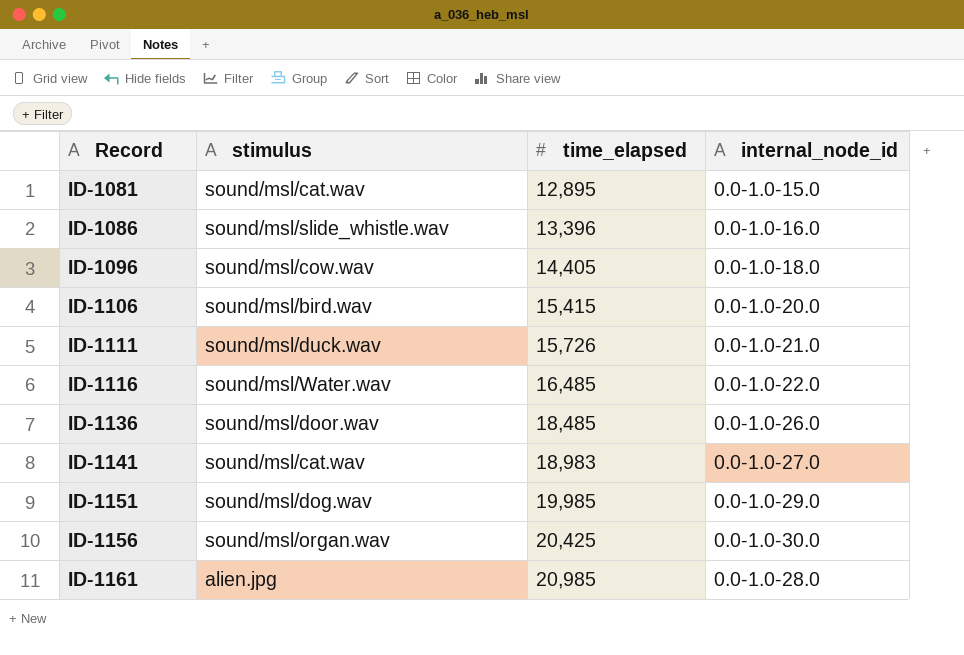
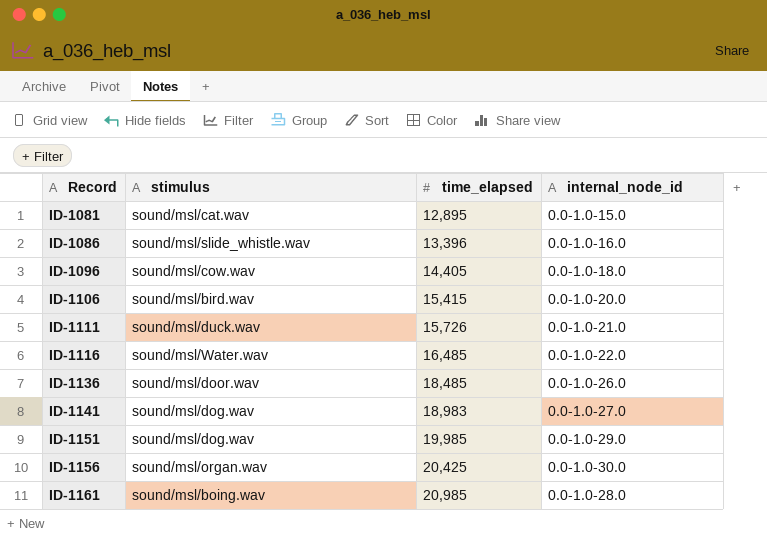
ID-1141 | stimulus: sound/msl/cat.wav -> sound/msl/dog.wav
ID-1161 | stimulus: alien.jpg -> sound/msl/boing.wav

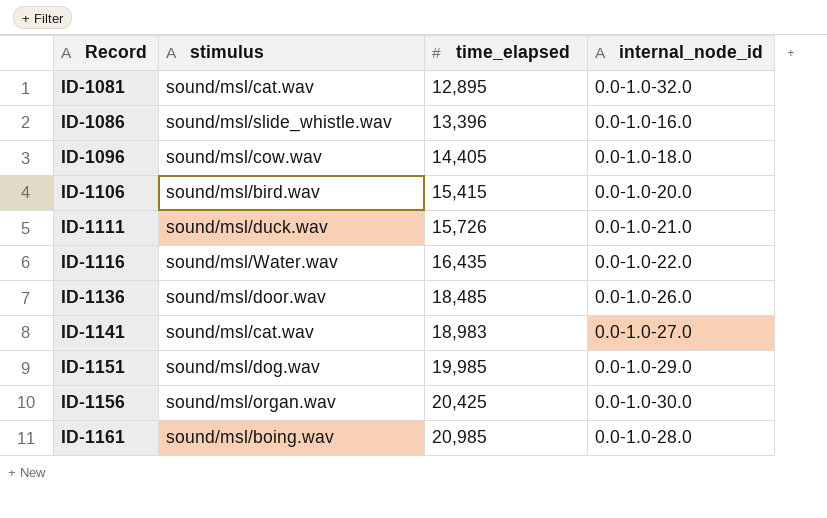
ID-1081 | internal_node_id: 0.0-1.0-15.0 -> 0.0-1.0-32.0
ID-1116 | time_elapsed: 16,485 -> 16,435
ID-1141 | stimulus: sound/msl/dog.wav -> sound/msl/cat.wav

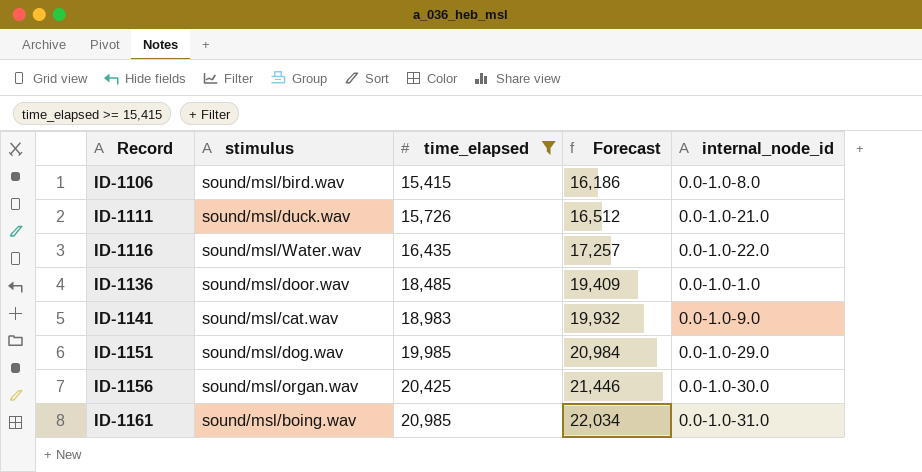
filter: none -> time_elapsed >= 15,415
column Forecast | formula: none -> [time_elapsed] * 1.05
ID-1106 | internal_node_id: 0.0-1.0-20.0 -> 0.0-1.0-8.0
ID-1136 | internal_node_id: 0.0-1.0-26.0 -> 0.0-1.0-1.0
ID-1141 | internal_node_id: 0.0-1.0-27.0 -> 0.0-1.0-9.0
ID-1161 | internal_node_id: 0.0-1.0-28.0 -> 0.0-1.0-31.0

